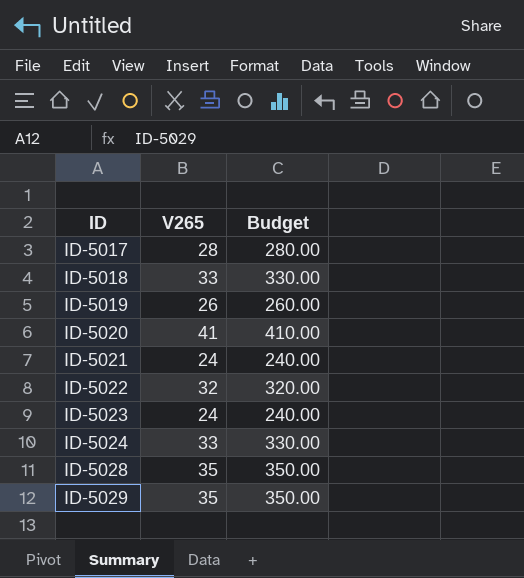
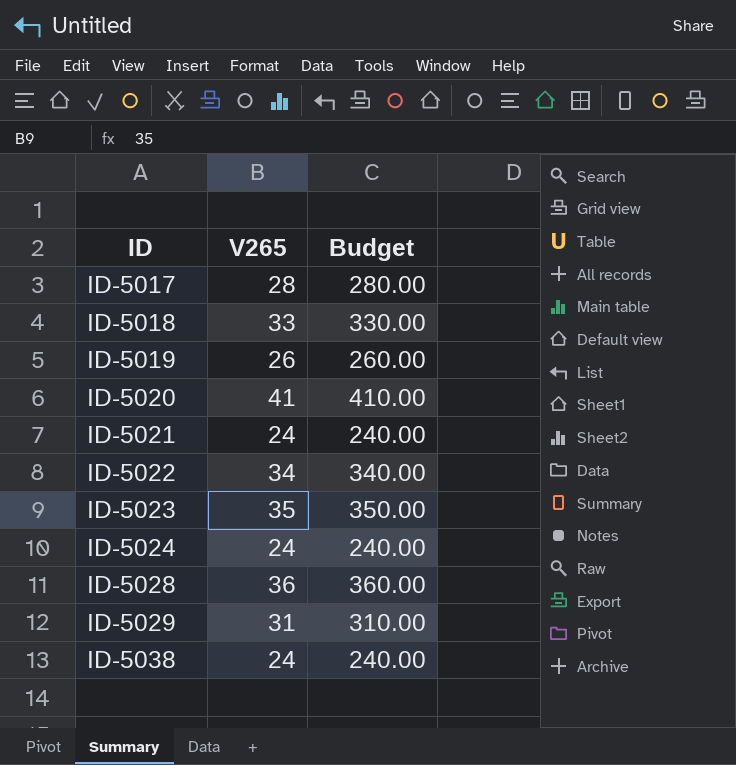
ID-5022 | V265: 32 -> 34
ID-5022 | Budget: 320.00 -> 340.00
ID-5023 | V265: 24 -> 35
ID-5023 | Budget: 240.00 -> 350.00
ID-5024 | V265: 33 -> 24
ID-5024 | Budget: 330.00 -> 240.00
ID-5028 | V265: 35 -> 36
ID-5028 | Budget: 350.00 -> 360.00
ID-5029 | V265: 35 -> 31
ID-5029 | Budget: 350.00 -> 310.00
row ID-5038: none -> 24 | 240.00

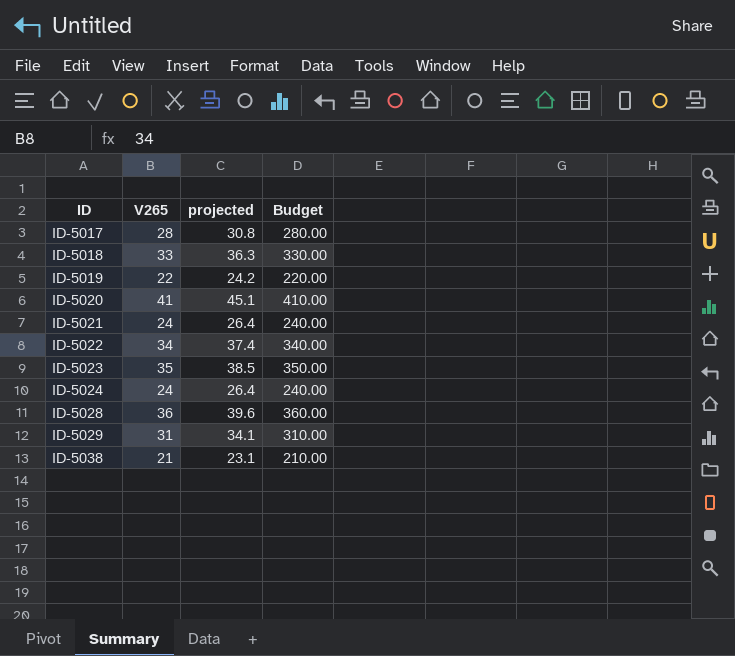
column projected | formula: none -> [V265] * 1.1
ID-5019 | V265: 26 -> 22
ID-5019 | Budget: 260.00 -> 220.00
ID-5038 | V265: 24 -> 21
ID-5038 | Budget: 240.00 -> 210.00

